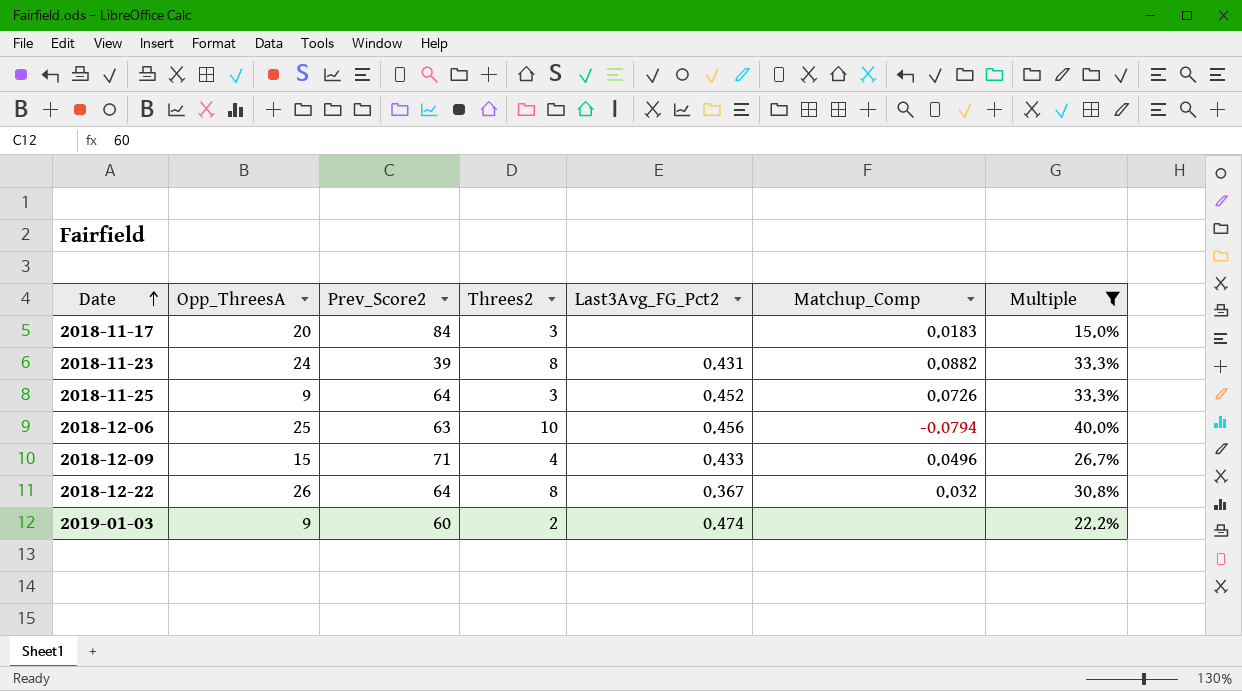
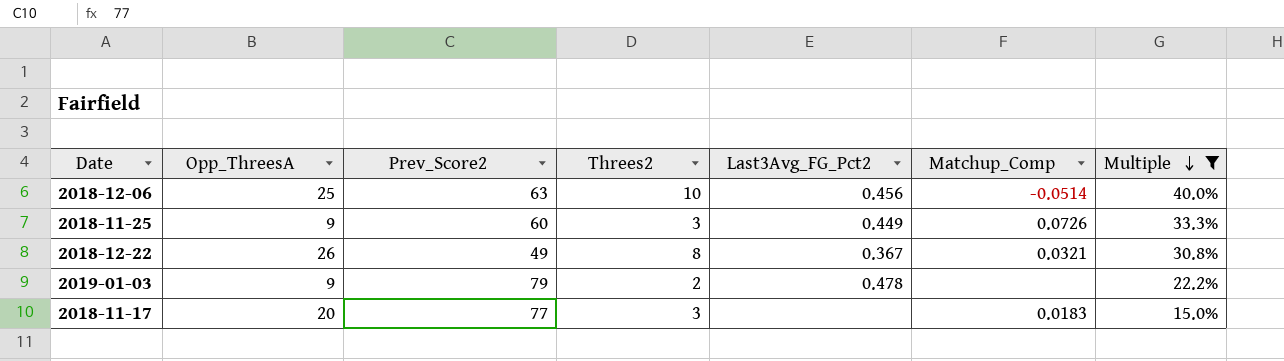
row order: Date ascending -> Multiple descending
row 2018-11-23: 24 | 39 | 8 | 0.431 | 0.0882 | 33.3% -> none
row 2018-12-09: 15 | 71 | 4 | 0.433 | 0.0496 | 26.7% -> none
2018-12-06 | Matchup_Comp: -0.0794 -> -0.0514
2018-11-25 | Prev_Score2: 64 -> 60
2018-11-25 | Last3Avg_FG_Pct2: 0.452 -> 0.449
2018-12-22 | Prev_Score2: 64 -> 49
2018-12-22 | Matchup_Comp: 0.032 -> 0.0321
2019-01-03 | Prev_Score2: 60 -> 79
2019-01-03 | Last3Avg_FG_Pct2: 0.474 -> 0.478
2018-11-17 | Prev_Score2: 84 -> 77

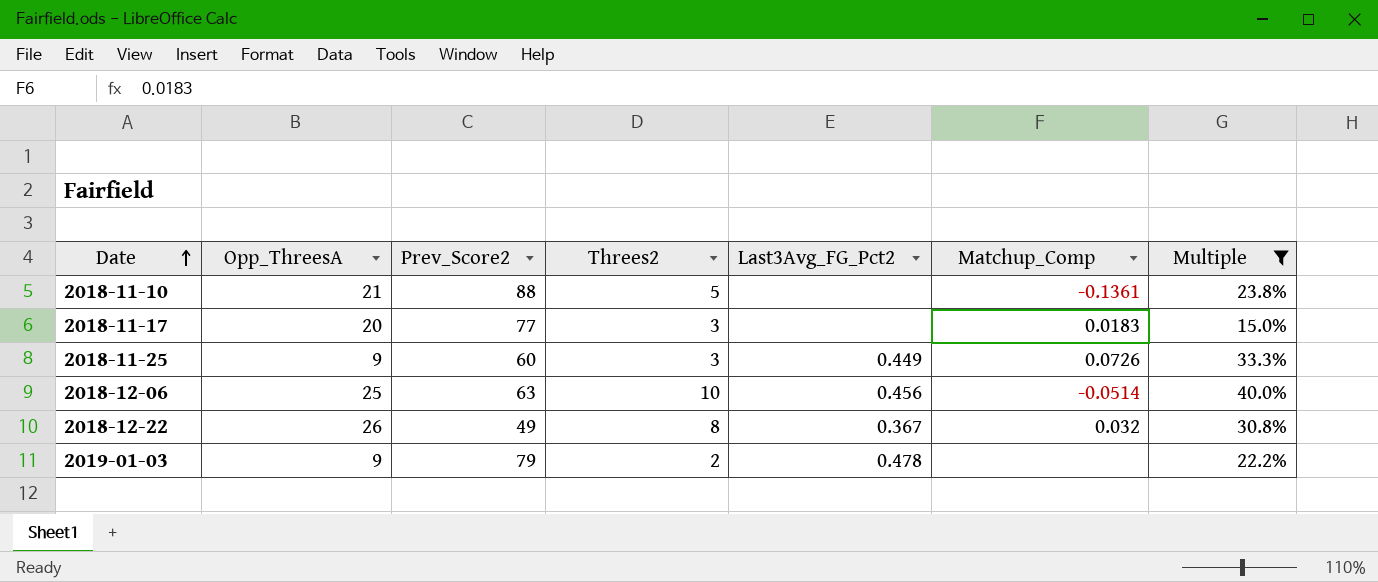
row order: Multiple descending -> Date ascending
row 2018-11-10: none -> 21 | 88 | 5 | none | -0.1361 | 23.8%
2018-12-22 | Matchup_Comp: 0.0321 -> 0.032

